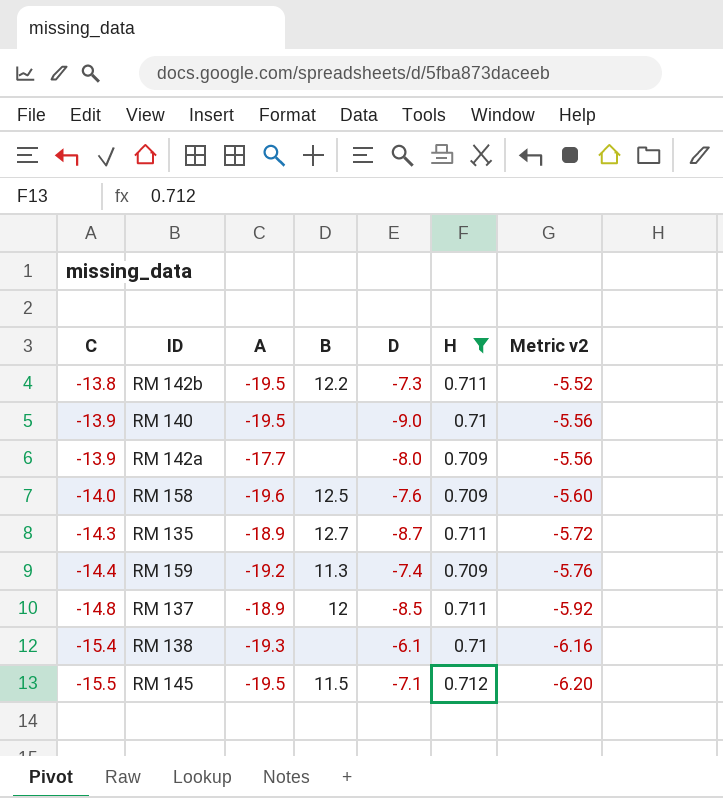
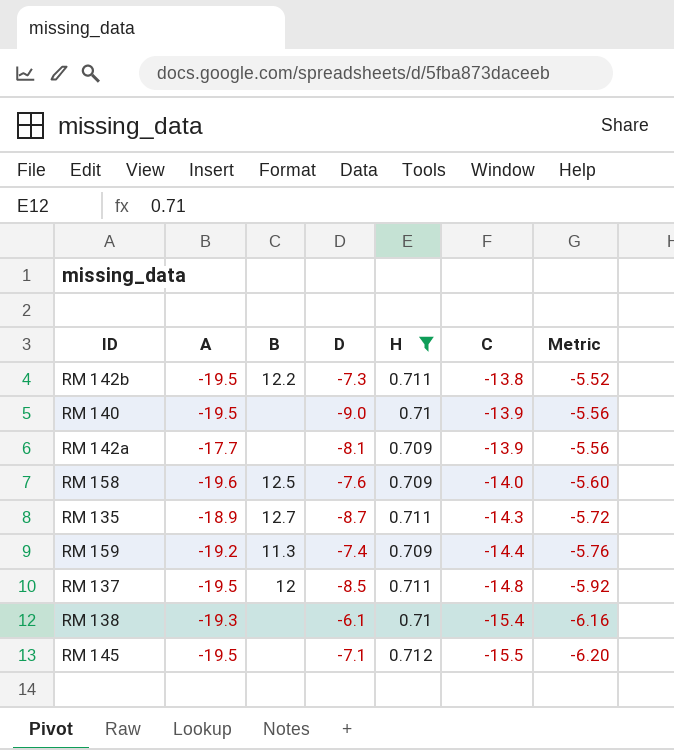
column C | position: 1 -> 6
column name: Metric v2 -> Metric
RM 142a | D: -8.0 -> -8.1
RM 137 | A: -18.9 -> -19.5
RM 145 | B: 11.5 -> none

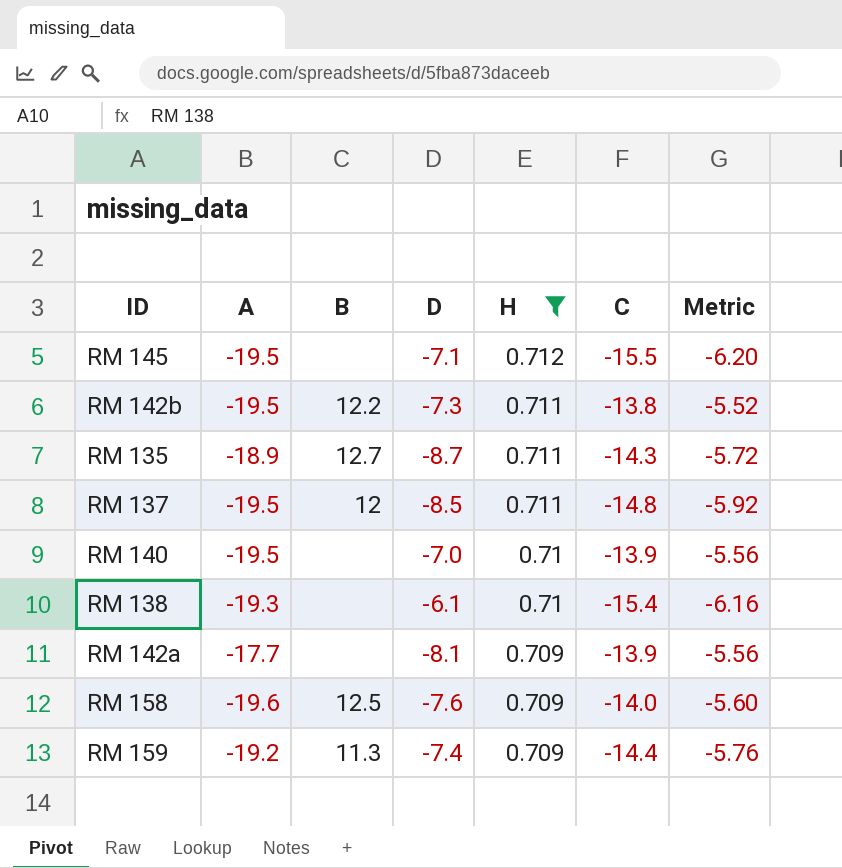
row order: C descending -> H descending
RM 140 | D: -9.0 -> -7.0

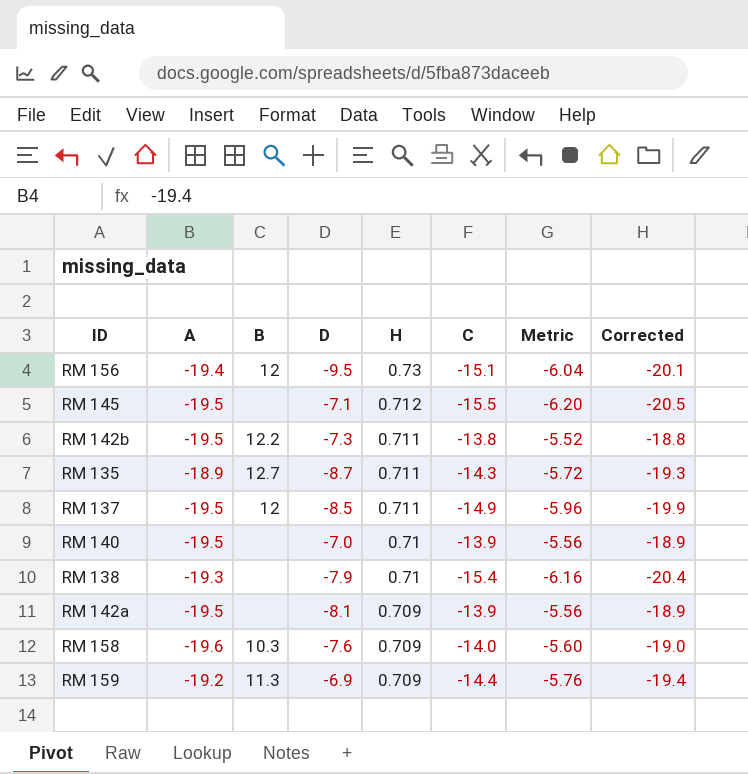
filter: H != 0.73 -> none
column Corrected | formula: none -> [C] - 5
RM 137 | C: -14.8 -> -14.9
RM 137 | Metric: -5.92 -> -5.96
RM 138 | D: -6.1 -> -7.9
RM 142a | A: -17.7 -> -19.5
RM 158 | B: 12.5 -> 10.3
RM 159 | D: -7.4 -> -6.9

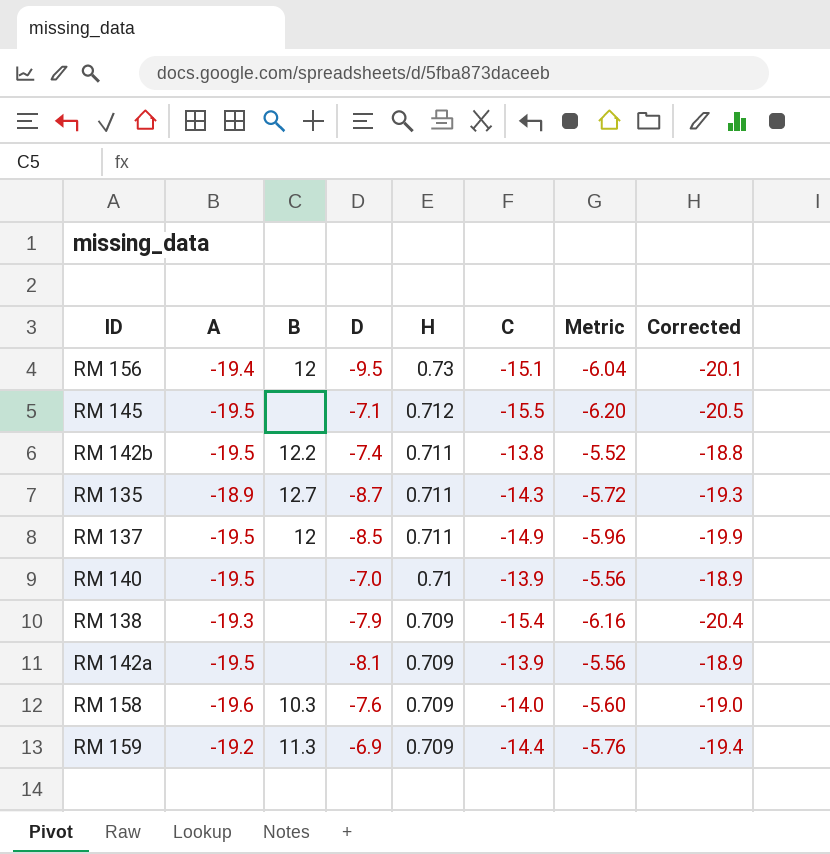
RM 142b | D: -7.3 -> -7.4
RM 138 | H: 0.71 -> 0.709

